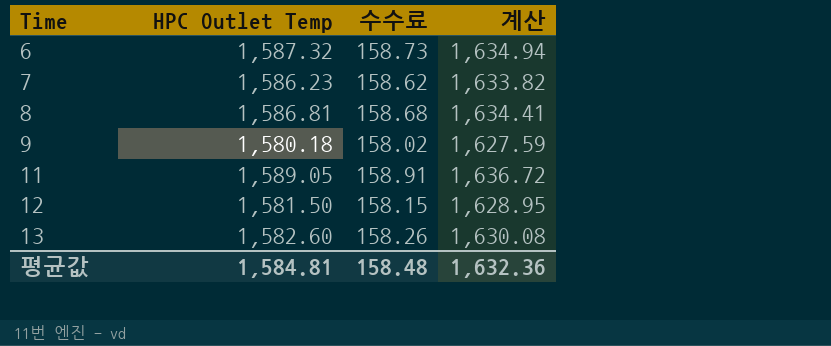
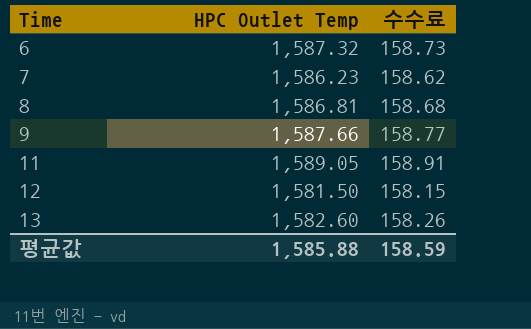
column 계산 | formula: [HPC Outlet Temp] * 1.03 -> none
9 | HPC Outlet Temp: 1,580.18 -> 1,587.66
9 | 수수료: 158.02 -> 158.77
평균값 | HPC Outlet Temp: 1,584.81 -> 1,585.88
평균값 | 수수료: 158.48 -> 158.59

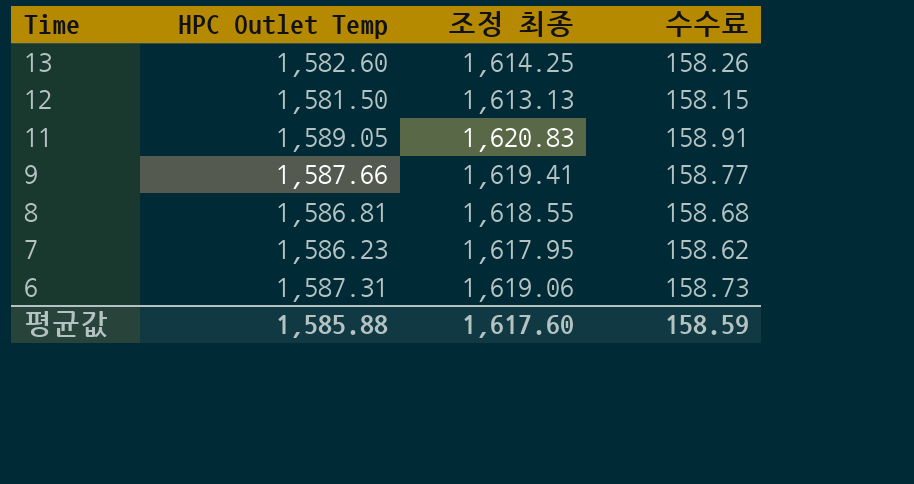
row order: Time ascending -> Time descending
column 조정 최종 | formula: none -> [HPC Outlet Temp] * 1.02
6 | HPC Outlet Temp: 1,587.32 -> 1,587.31

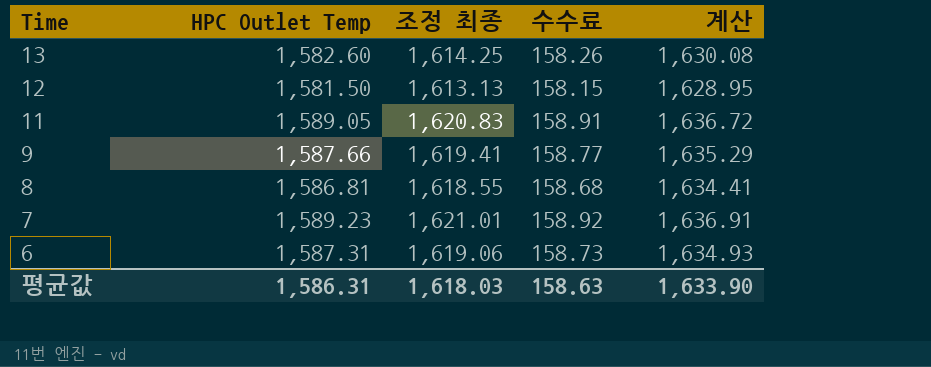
column 계산 | formula: none -> [HPC Outlet Temp] * 1.03
7 | HPC Outlet Temp: 1,586.23 -> 1,589.23
7 | 조정 최종: 1,617.95 -> 1,621.01
7 | 수수료: 158.62 -> 158.92
평균값 | HPC Outlet Temp: 1,585.88 -> 1,586.31
평균값 | 조정 최종: 1,617.60 -> 1,618.03
평균값 | 수수료: 158.59 -> 158.63

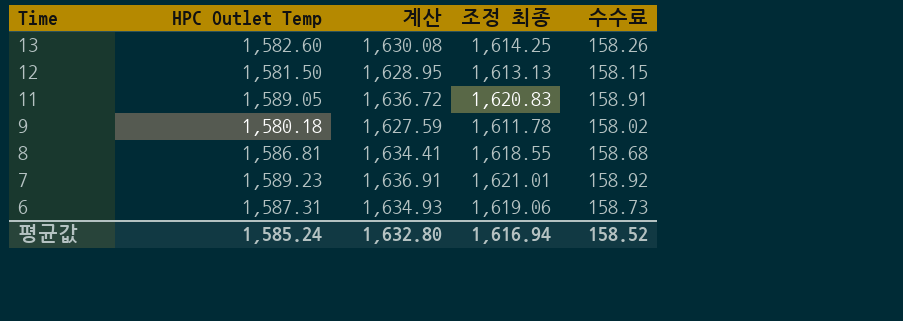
column 계산 | position: 5 -> 3
9 | HPC Outlet Temp: 1,587.66 -> 1,580.18
9 | 계산: 1,635.29 -> 1,627.59
9 | 조정 최종: 1,619.41 -> 1,611.78
9 | 수수료: 158.77 -> 158.02
평균값 | HPC Outlet Temp: 1,586.31 -> 1,585.24
평균값 | 계산: 1,633.90 -> 1,632.80
평균값 | 조정 최종: 1,618.03 -> 1,616.94
평균값 | 수수료: 158.63 -> 158.52

